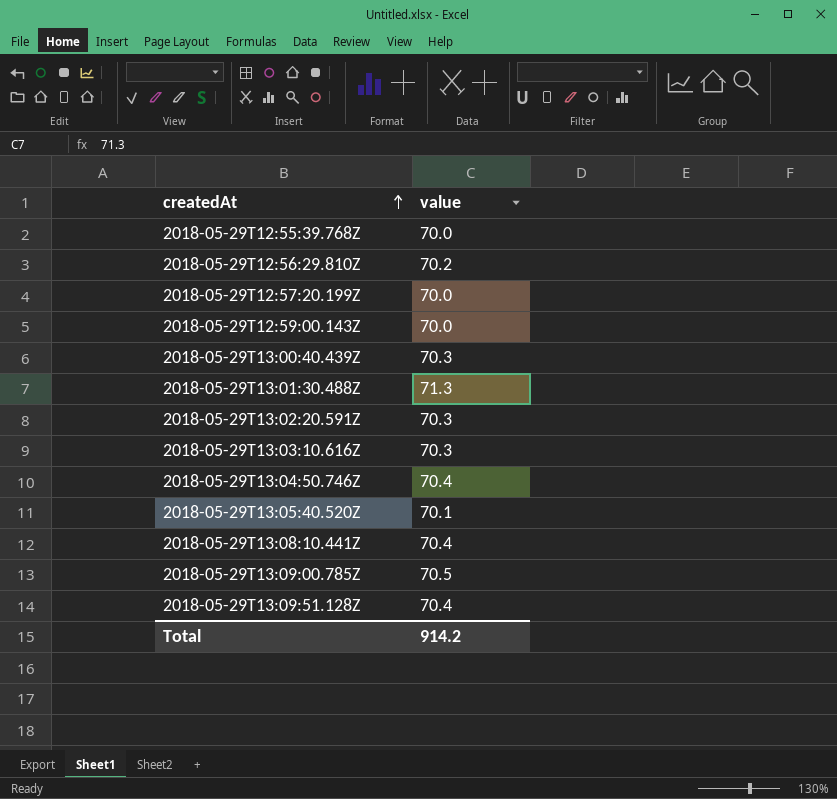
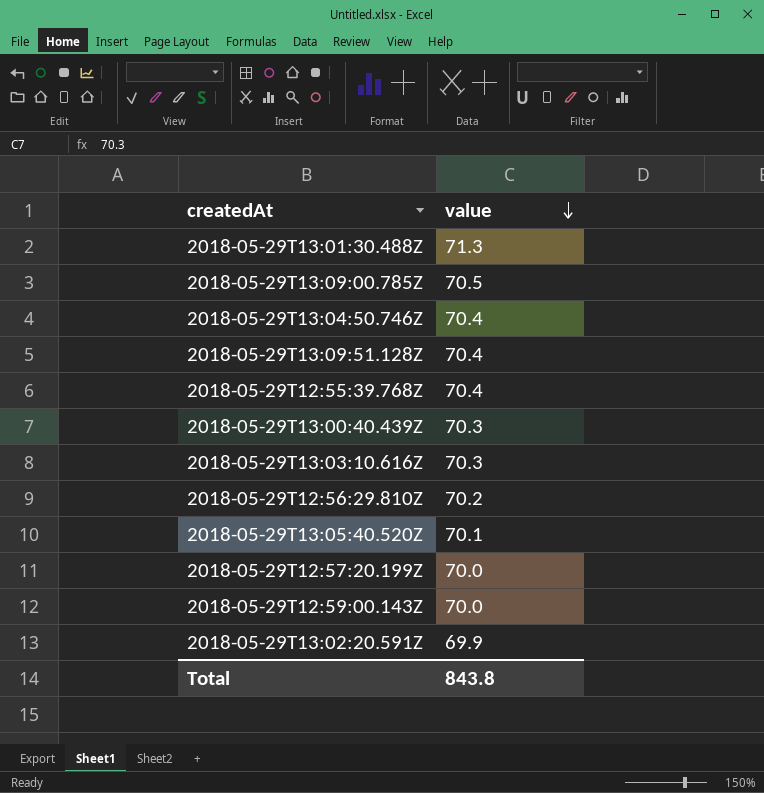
row order: createdAt ascending -> value descending
row 2018-05-29T13:08:10.441Z: 70.4 -> none
2018-05-29T12:55:39.768Z | value: 70.0 -> 70.4
2018-05-29T13:02:20.591Z | value: 70.3 -> 69.9
Total | value: 914.2 -> 843.8

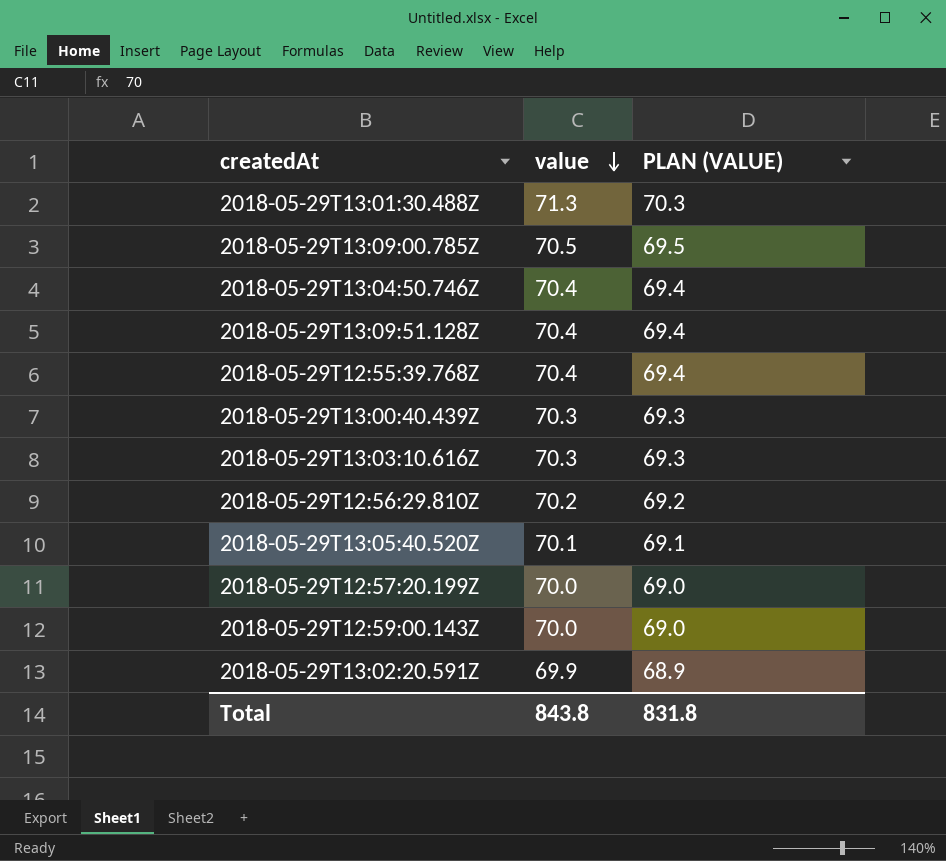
column PLAN (VALUE) | formula: none -> [value] - 1

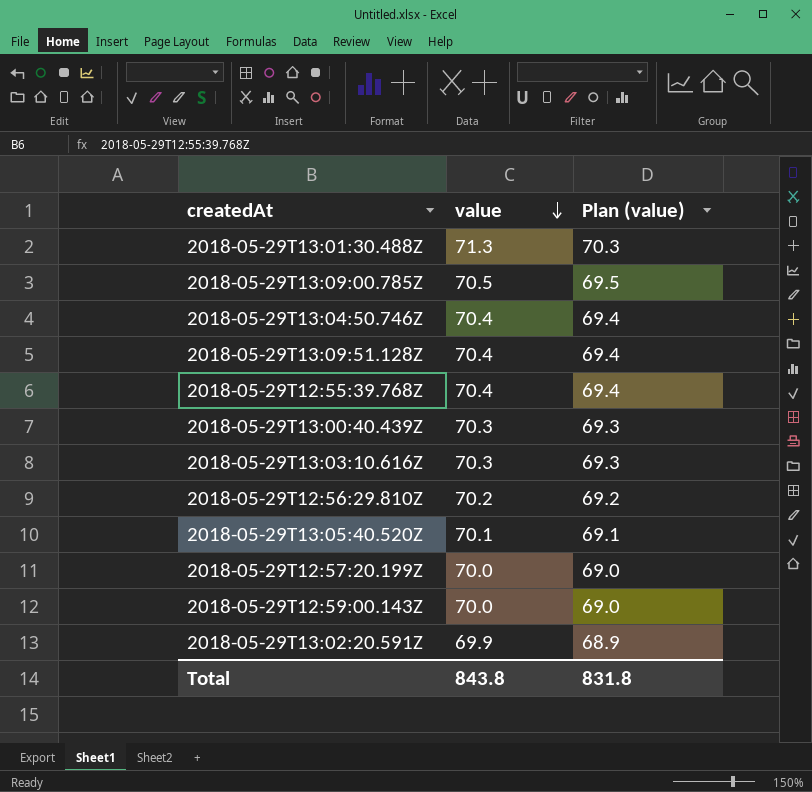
column name: PLAN (VALUE) -> Plan (value)

